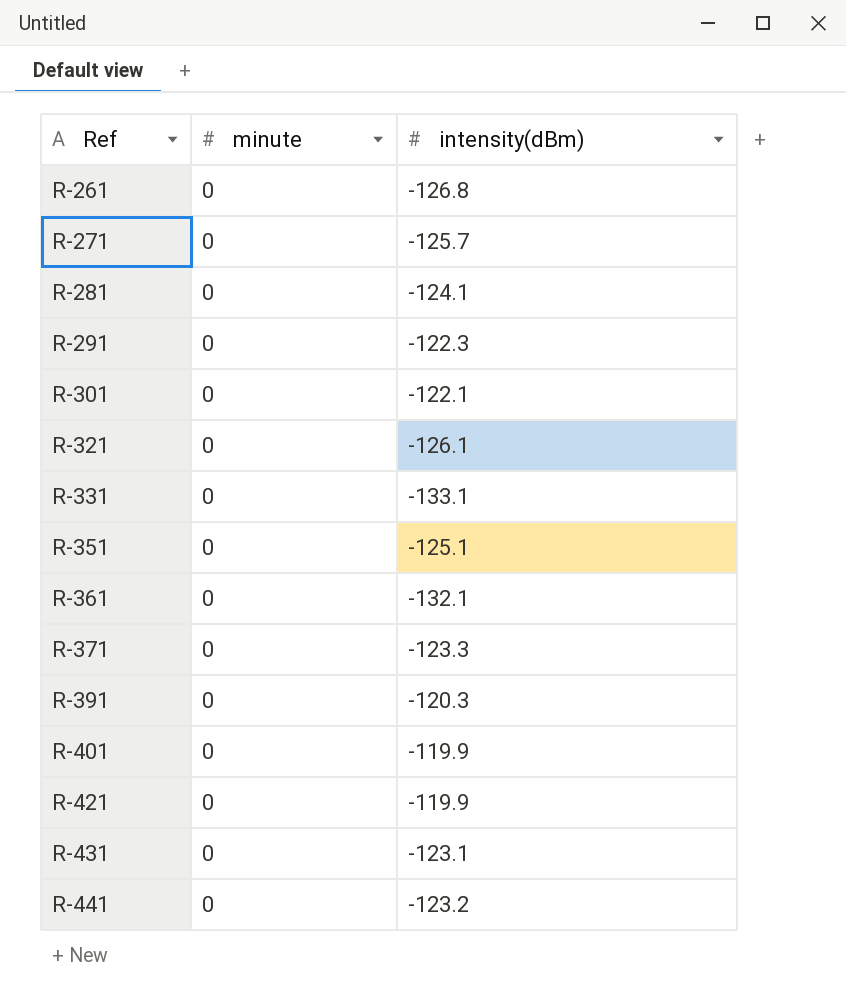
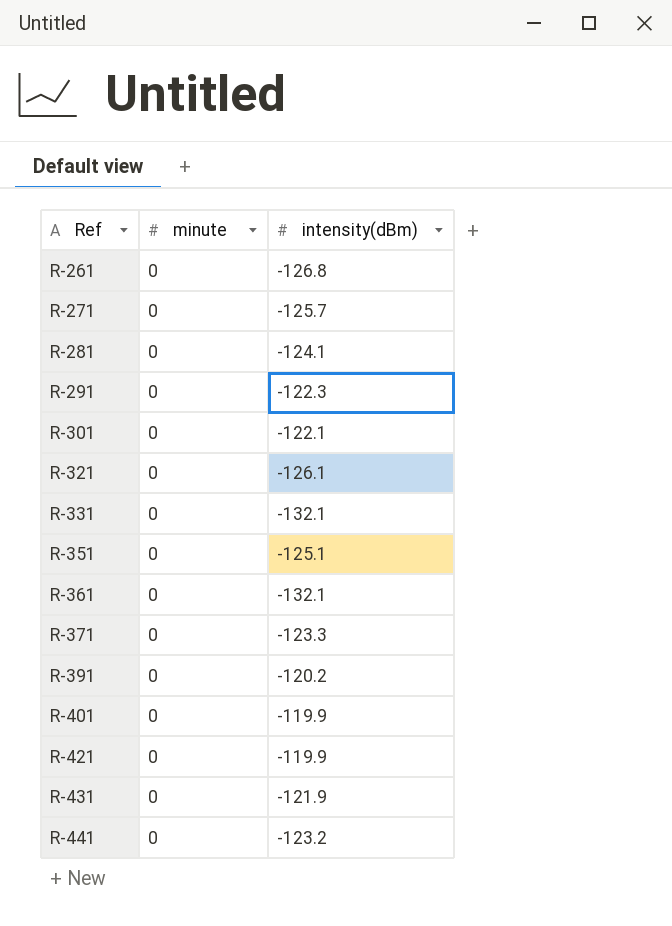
R-331 | intensity(dBm): -133.1 -> -132.1
R-391 | intensity(dBm): -120.3 -> -120.2
R-431 | intensity(dBm): -123.1 -> -121.9

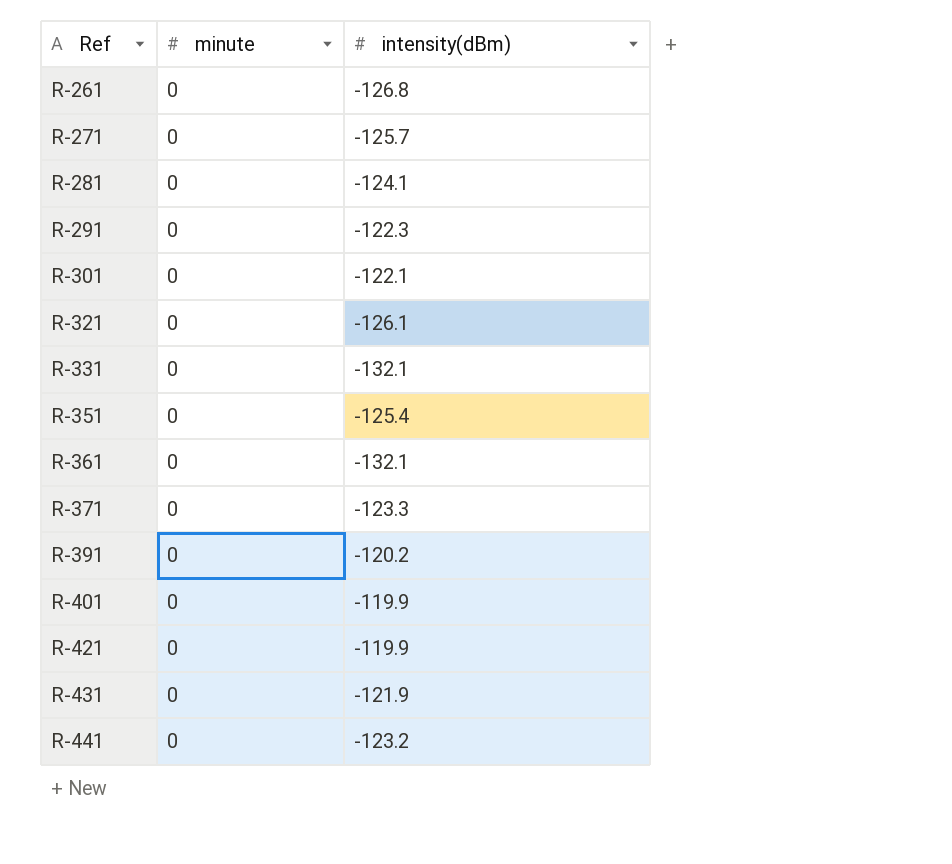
R-351 | intensity(dBm): -125.1 -> -125.4

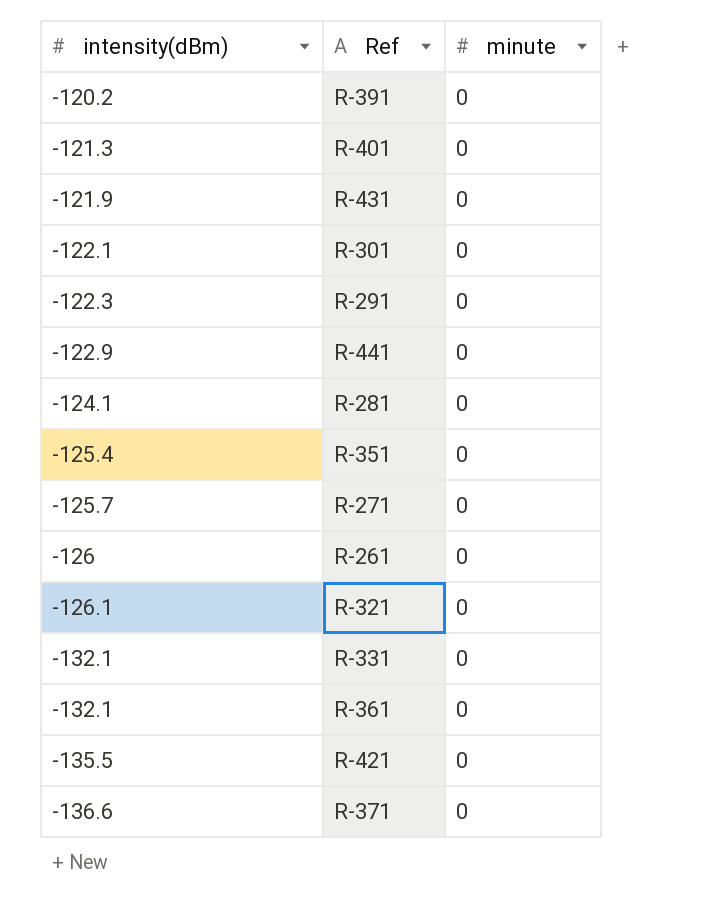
row order: Ref ascending -> intensity(dBm) descending
column intensity(dBm) | position: 3 -> 1
R-401 | intensity(dBm): -119.9 -> -121.3
R-441 | intensity(dBm): -123.2 -> -122.9
R-261 | intensity(dBm): -126.8 -> -126
R-421 | intensity(dBm): -119.9 -> -135.5
R-371 | intensity(dBm): -123.3 -> -136.6

